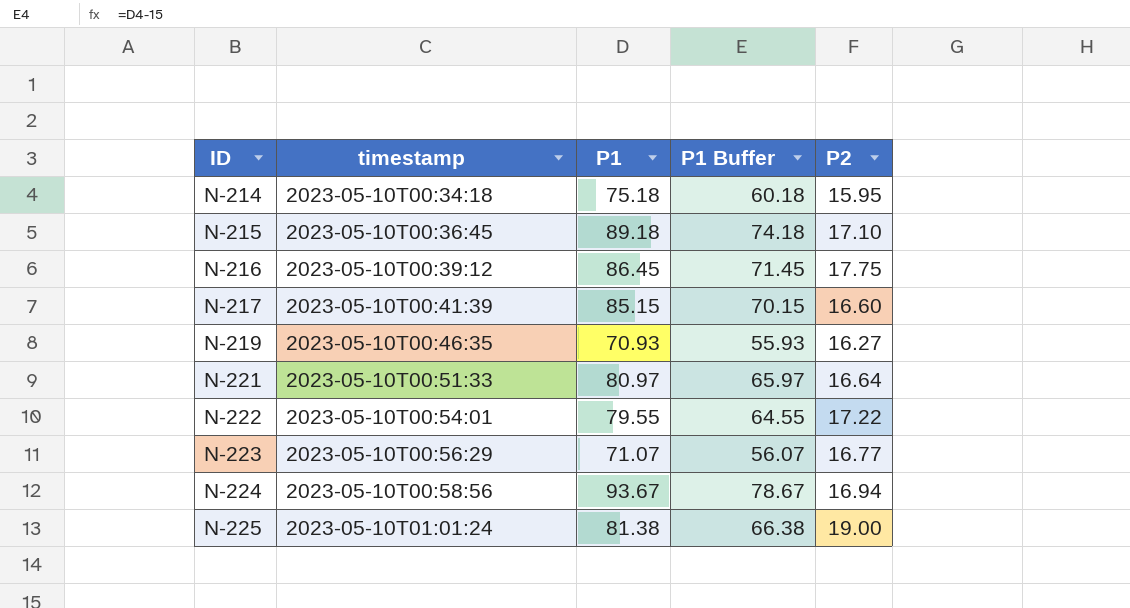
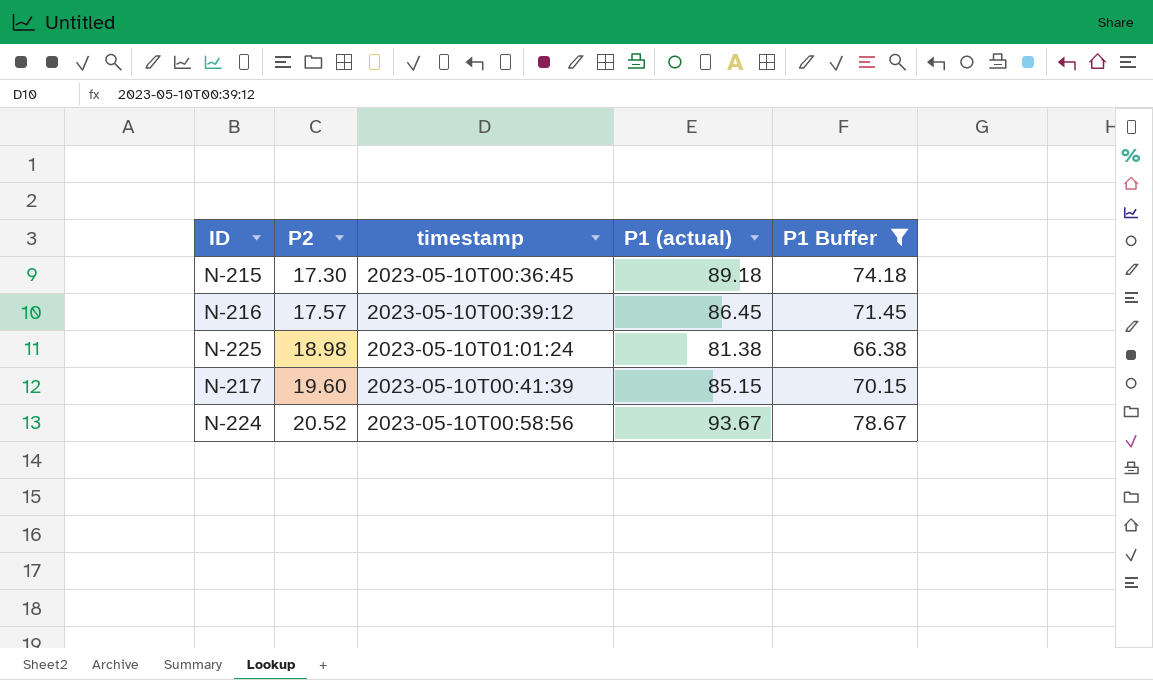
filter: none -> P1 Buffer >= 66.38
row order: ID ascending -> P2 ascending
column P2 | position: 5 -> 2
column name: P1 -> P1 (actual)
N-215 | P2: 17.10 -> 17.30
N-216 | P2: 17.75 -> 17.57
N-225 | P2: 19.00 -> 18.98
N-217 | P2: 16.60 -> 19.60
N-224 | P2: 16.94 -> 20.52

